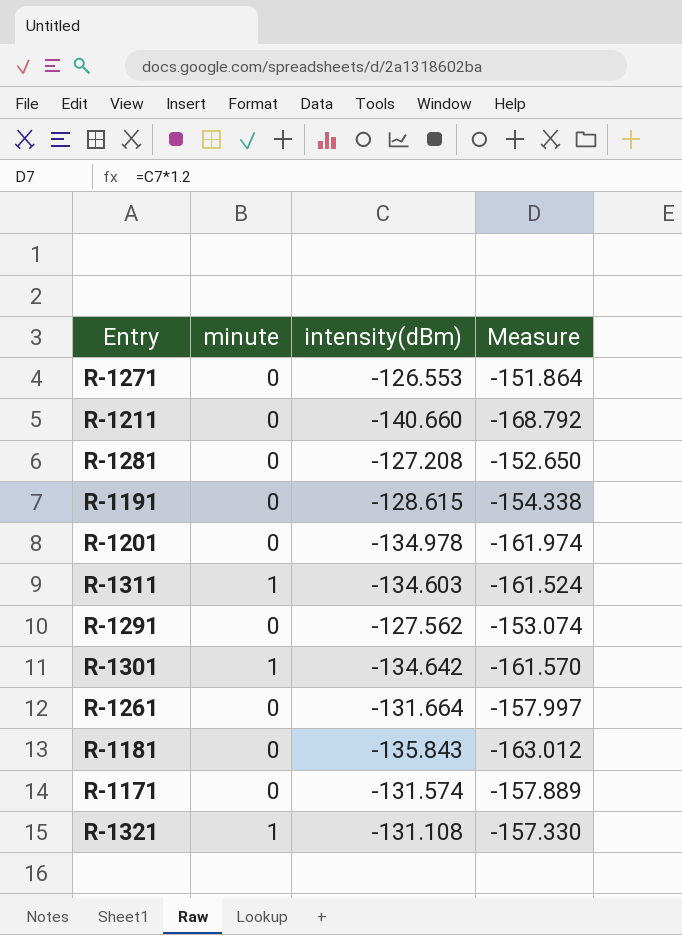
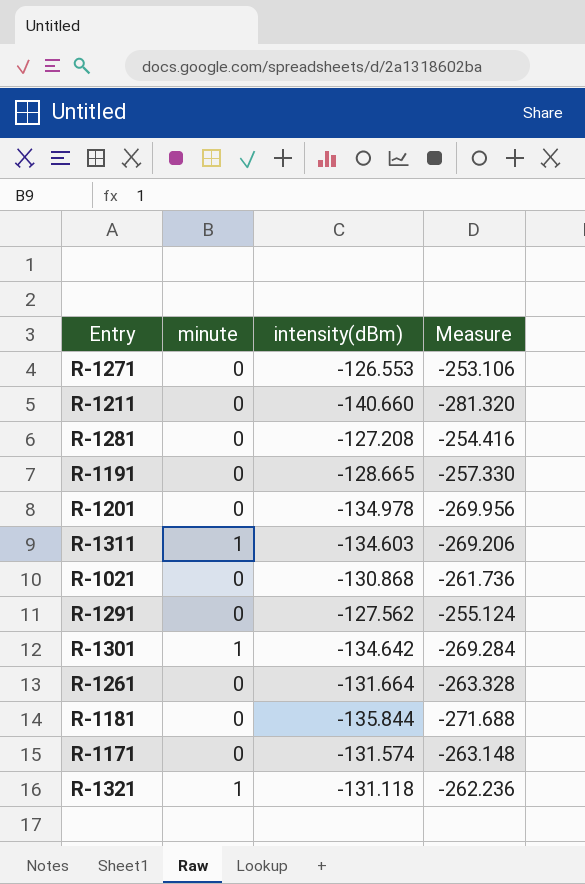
column Measure | formula: [intensity(dBm)] * 1.2 -> [intensity(dBm)] * 2
R-1191 | intensity(dBm): -128.615 -> -128.665
row R-1021: none -> 0 | -130.868 | -261.736
R-1181 | intensity(dBm): -135.843 -> -135.844
R-1321 | intensity(dBm): -131.108 -> -131.118

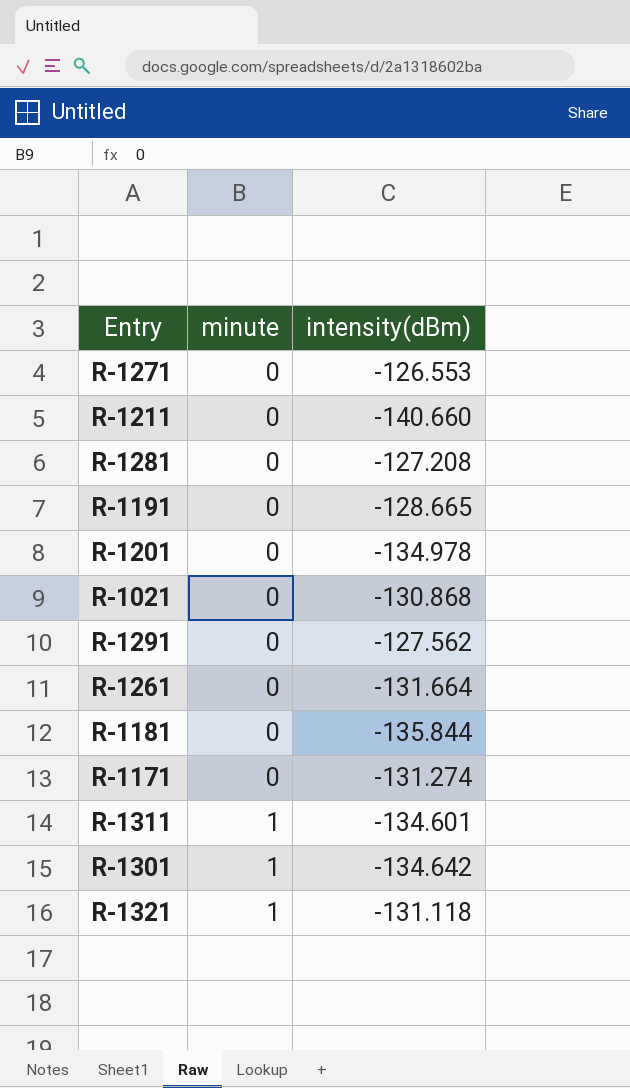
row order: none -> minute ascending
column Measure | formula: [intensity(dBm)] * 2 -> none
R-1171 | intensity(dBm): -131.574 -> -131.274
R-1311 | intensity(dBm): -134.603 -> -134.601

